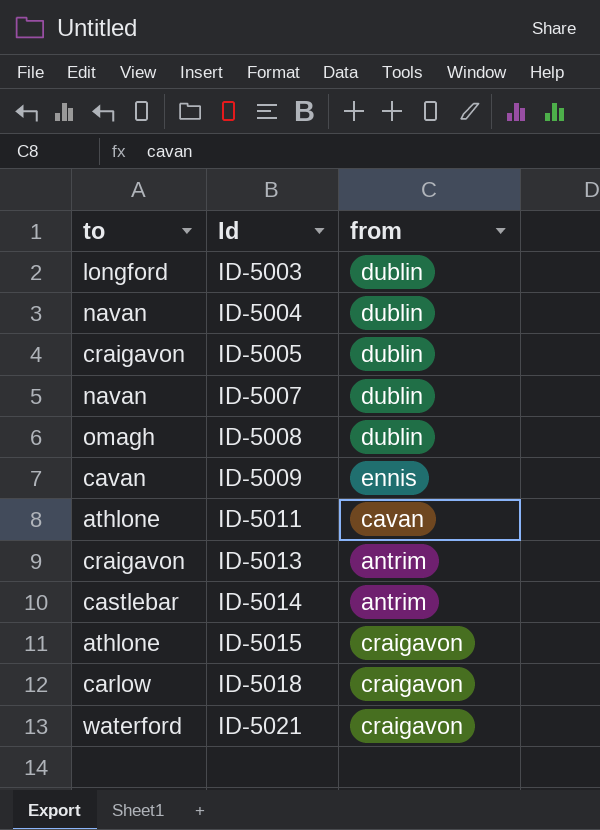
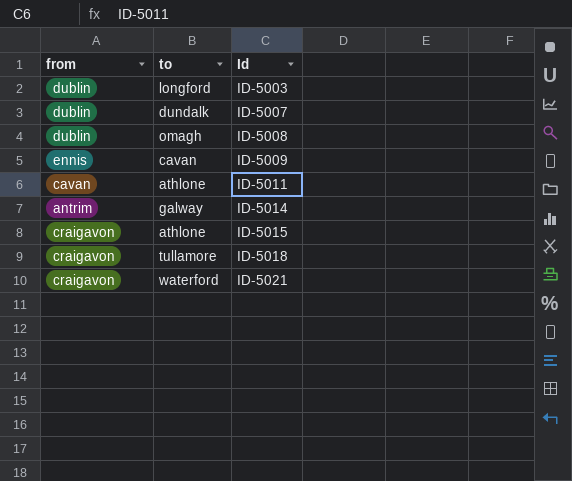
column from | position: 3 -> 1
row ID-5004: navan | dublin -> none
row ID-5005: craigavon | dublin -> none
row ID-5013: craigavon | antrim -> none
ID-5007 | to: navan -> dundalk
ID-5014 | to: castlebar -> galway
ID-5018 | to: carlow -> tullamore

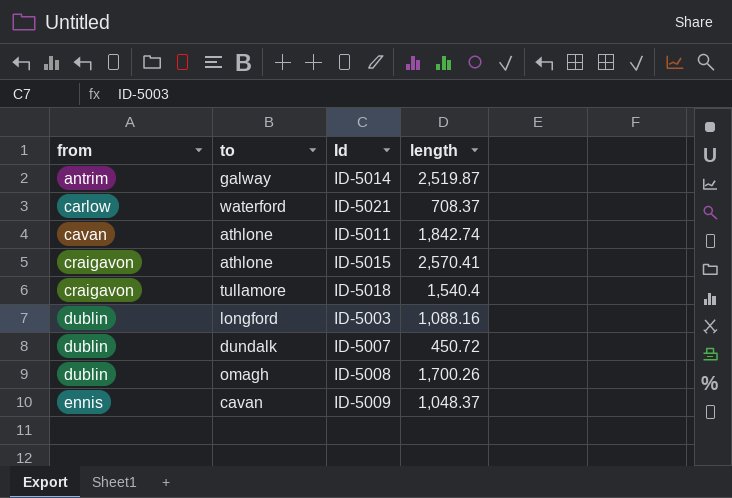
row order: Id ascending -> from ascending
column length | position: none -> 4
ID-5021 | from: craigavon -> carlow

